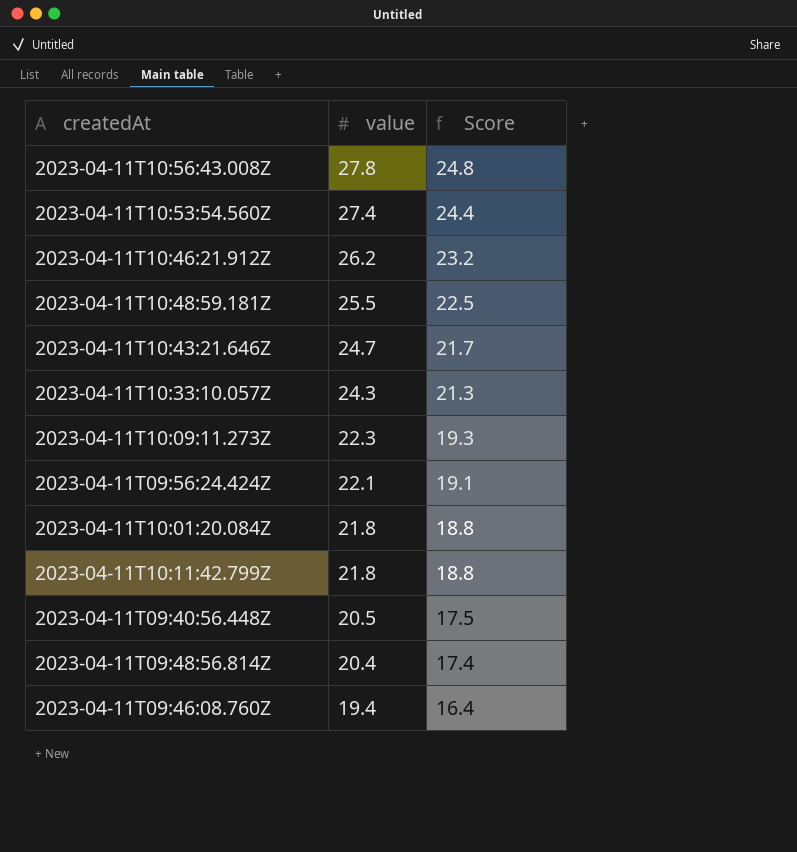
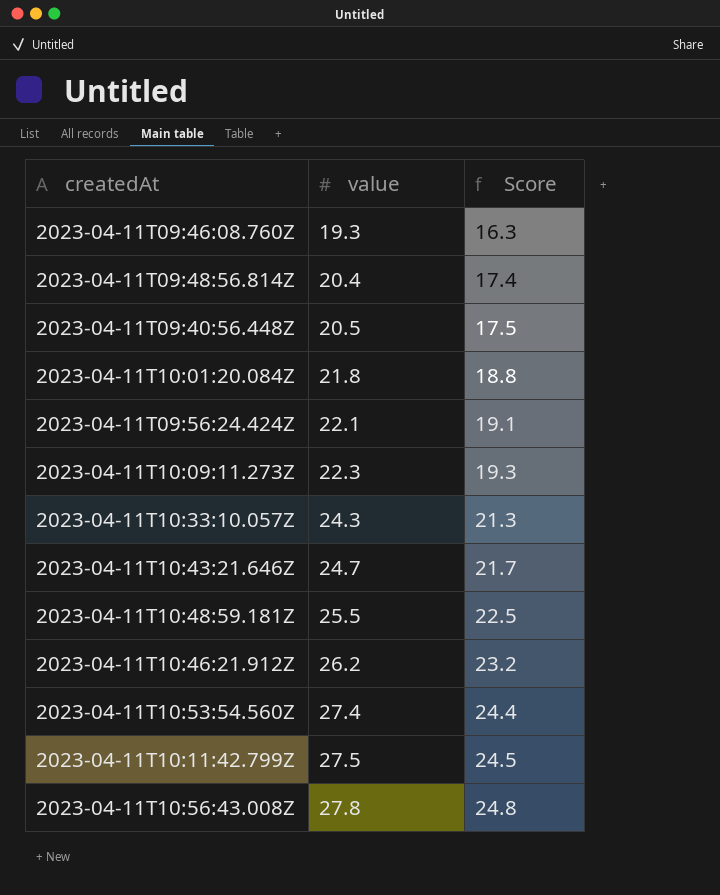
row order: value descending -> value ascending
2023-04-11T09:46:08.760Z | value: 19.4 -> 19.3
2023-04-11T09:46:08.760Z | Score: 16.4 -> 16.3
2023-04-11T10:11:42.799Z | value: 21.8 -> 27.5
2023-04-11T10:11:42.799Z | Score: 18.8 -> 24.5

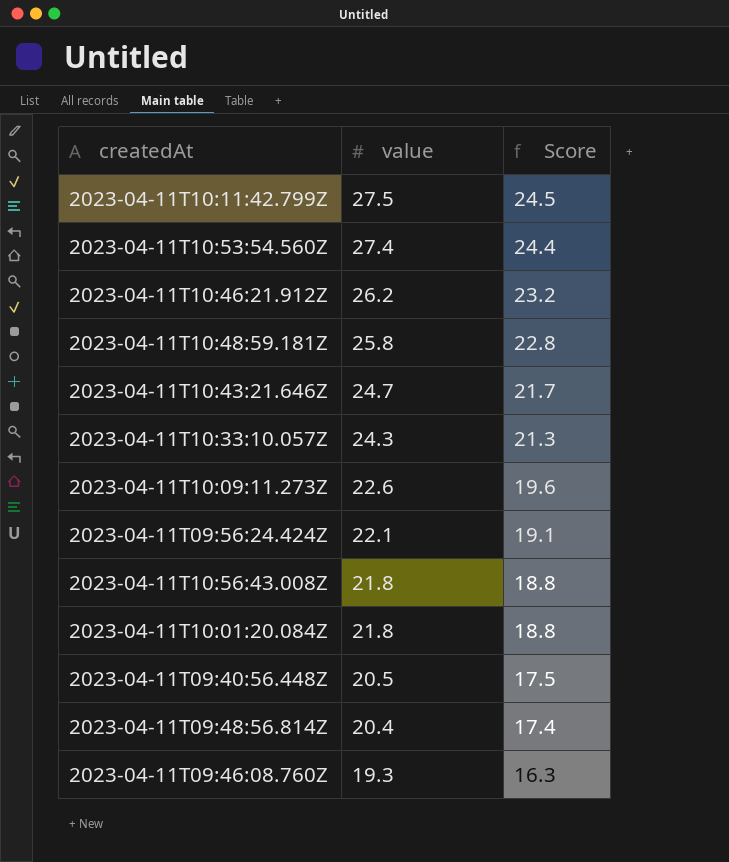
row order: value ascending -> value descending
2023-04-11T10:48:59.181Z | value: 25.5 -> 25.8
2023-04-11T10:48:59.181Z | Score: 22.5 -> 22.8
2023-04-11T10:09:11.273Z | value: 22.3 -> 22.6
2023-04-11T10:09:11.273Z | Score: 19.3 -> 19.6
2023-04-11T10:56:43.008Z | value: 27.8 -> 21.8
2023-04-11T10:56:43.008Z | Score: 24.8 -> 18.8

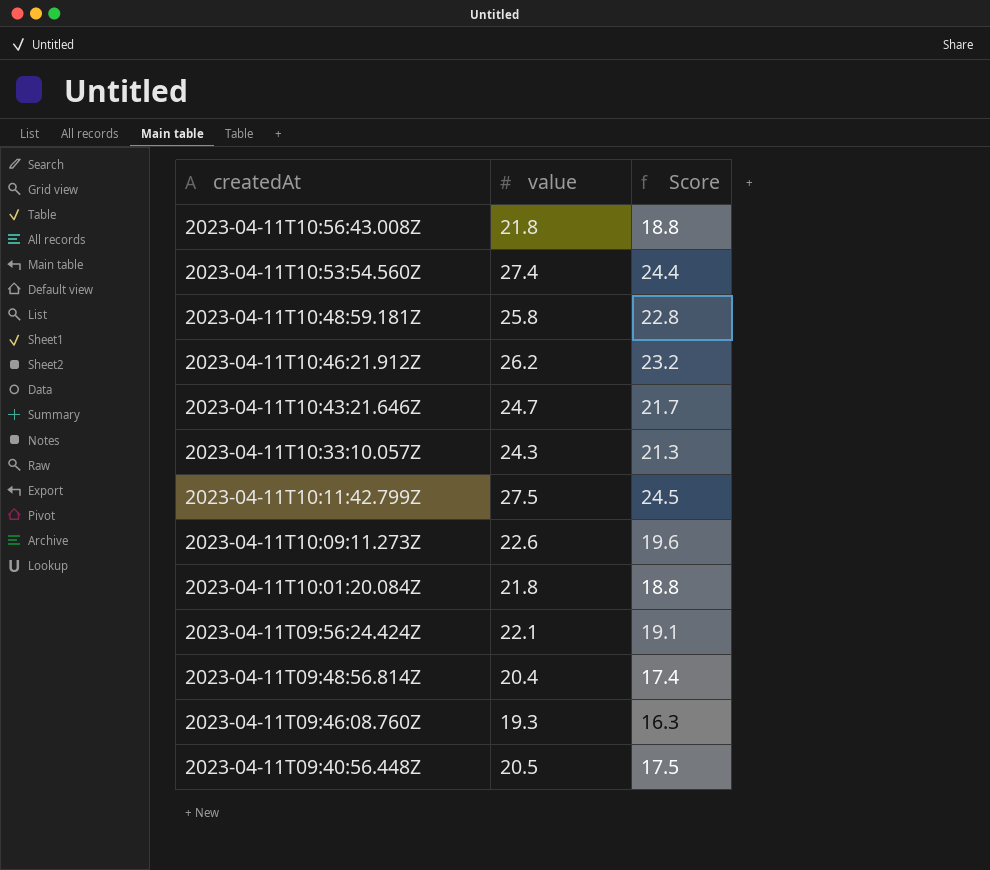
row order: value descending -> createdAt descending

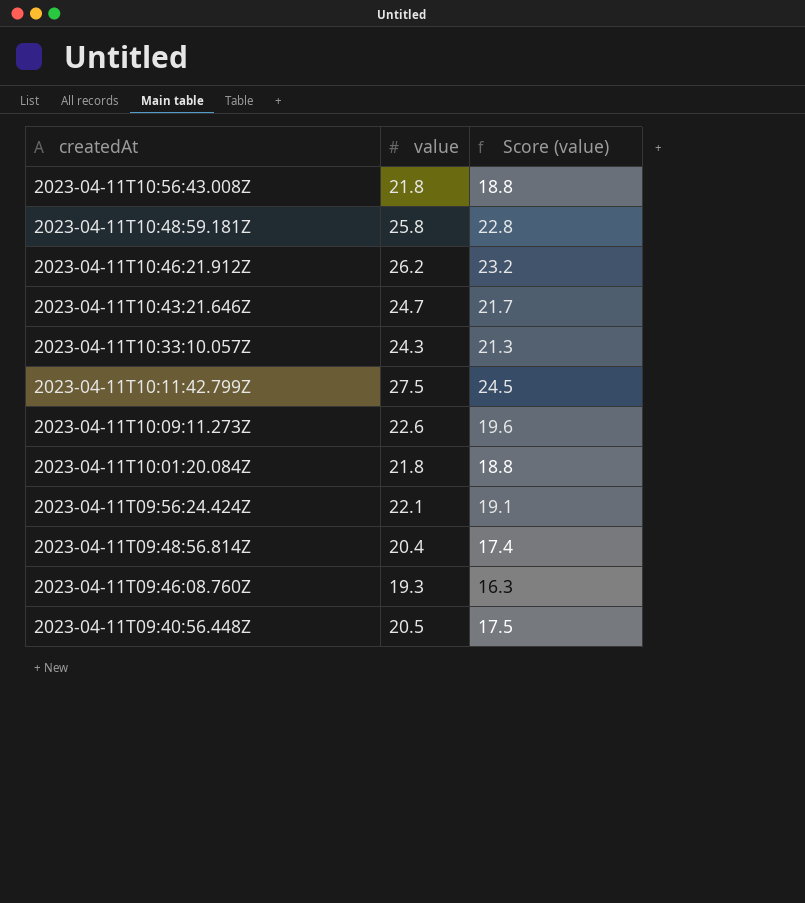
column name: Score -> Score (value)
row 2023-04-11T10:53:54.560Z: 27.4 | 24.4 -> none

